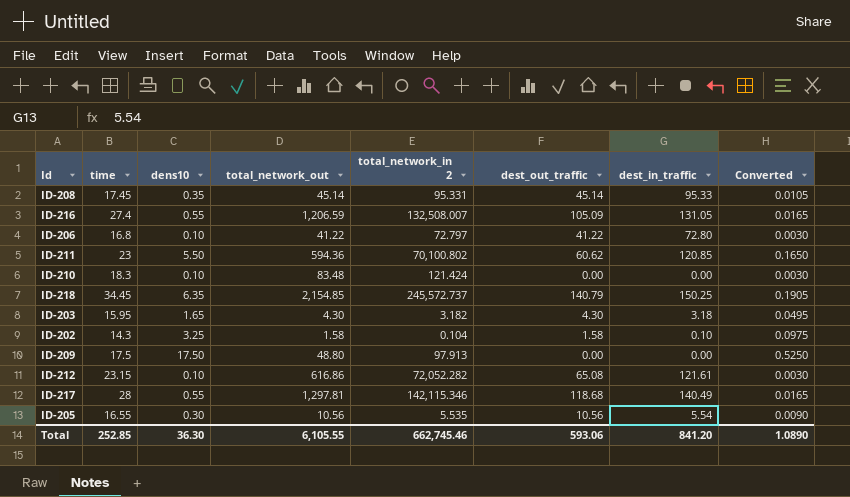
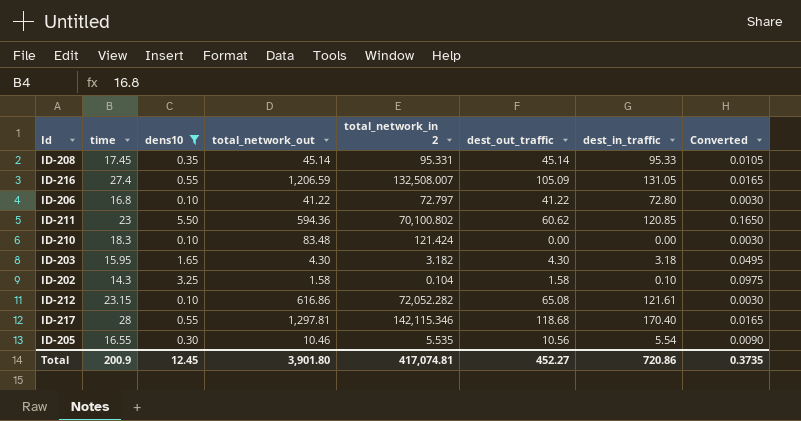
filter: none -> dens10 <= 5.50
ID-217 | dest_in_traffic: 140.49 -> 170.40
ID-205 | total_network_out: 10.56 -> 10.46
Total | time: 252.85 -> 200.9
Total | dens10: 36.30 -> 12.45
Total | total_network_out: 6,105.55 -> 3,901.80
Total | total_network_in 2: 662,745.46 -> 417,074.81
Total | dest_out_traffic: 593.06 -> 452.27
Total | dest_in_traffic: 841.20 -> 720.86
Total | Converted: 1.0890 -> 0.3735

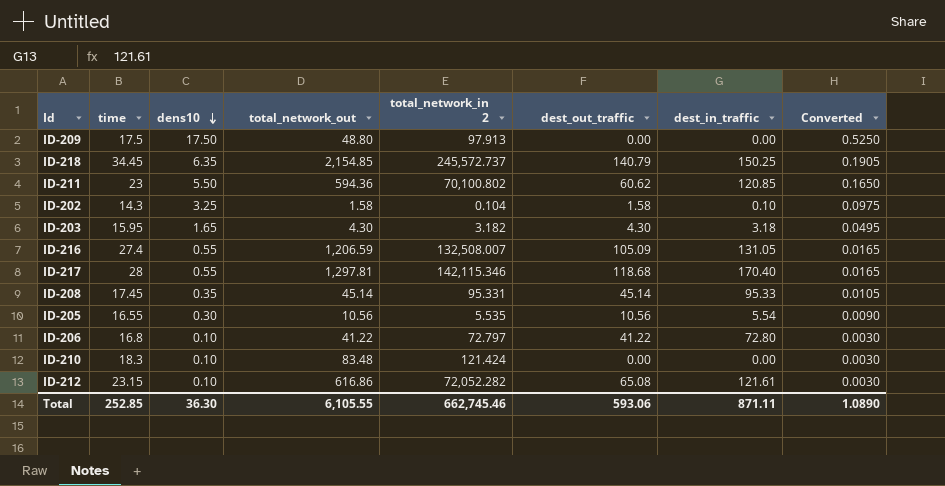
filter: dens10 <= 5.50 -> none
row order: none -> dens10 descending
ID-205 | total_network_out: 10.46 -> 10.56
Total | time: 200.9 -> 252.85
Total | dens10: 12.45 -> 36.30
Total | total_network_out: 3,901.80 -> 6,105.55
Total | total_network_in 2: 417,074.81 -> 662,745.46
Total | dest_out_traffic: 452.27 -> 593.06
Total | dest_in_traffic: 720.86 -> 871.11
Total | Converted: 0.3735 -> 1.0890

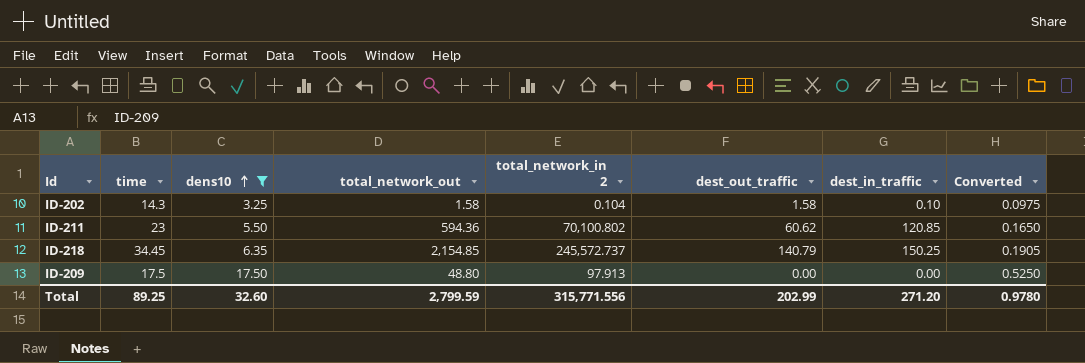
filter: none -> dens10 >= 3.25
row order: dens10 descending -> dens10 ascending
Total | time: 252.85 -> 89.25
Total | dens10: 36.30 -> 32.60
Total | total_network_out: 6,105.55 -> 2,799.59
Total | total_network_in 2: 662,745.46 -> 315,771.556
Total | dest_out_traffic: 593.06 -> 202.99
Total | dest_in_traffic: 871.11 -> 271.20
Total | Converted: 1.0890 -> 0.9780

